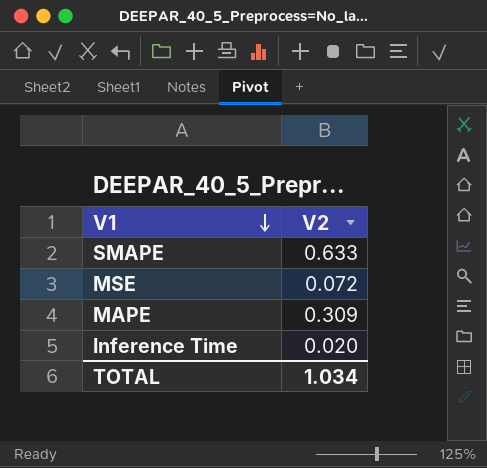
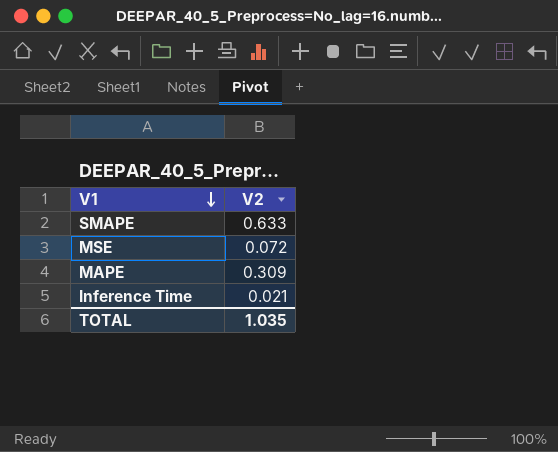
Inference Time | V2: 0.020 -> 0.021
TOTAL | V2: 1.034 -> 1.035

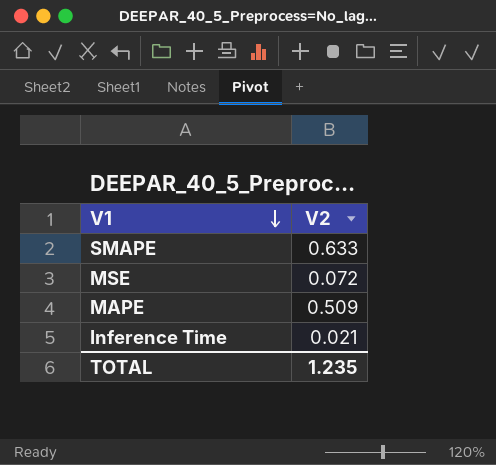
MAPE | V2: 0.309 -> 0.509
TOTAL | V2: 1.035 -> 1.235

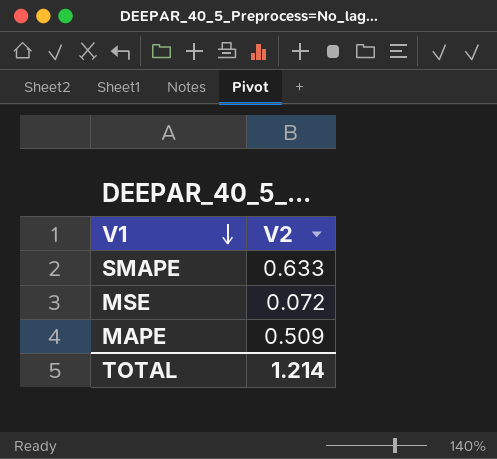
row Inference Time: 0.021 -> none
TOTAL | V2: 1.235 -> 1.214

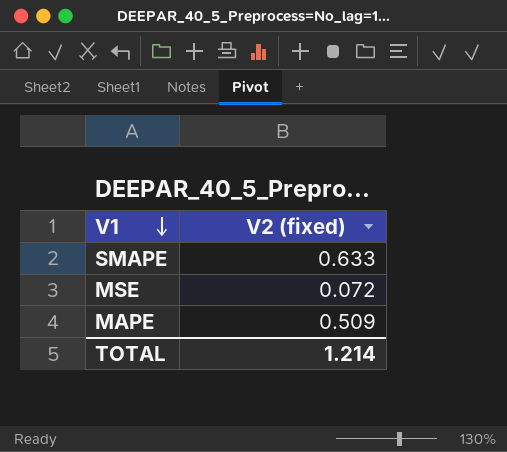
column name: V2 -> V2 (fixed)

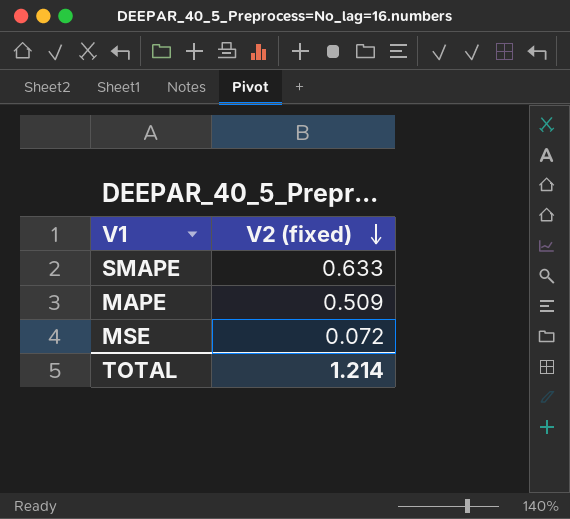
row order: V1 descending -> V2 (fixed) descending

